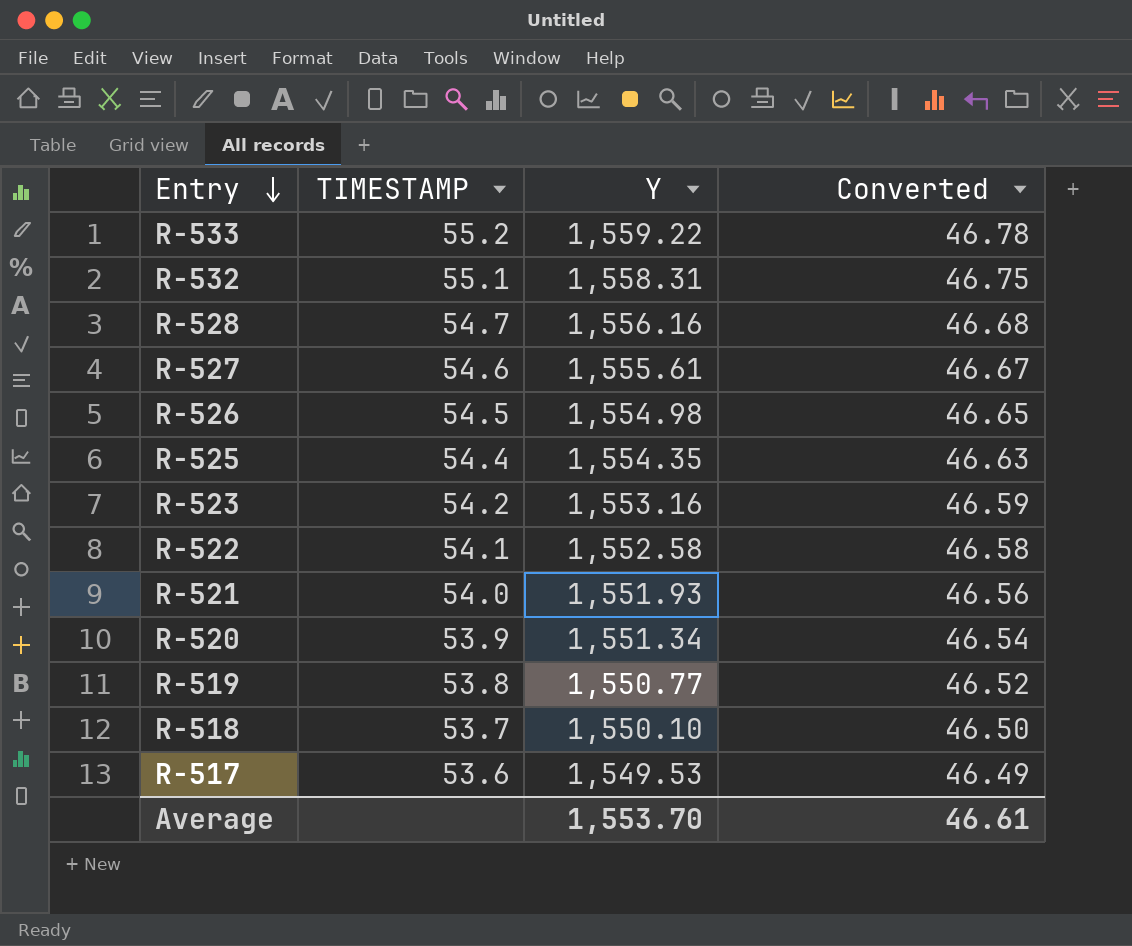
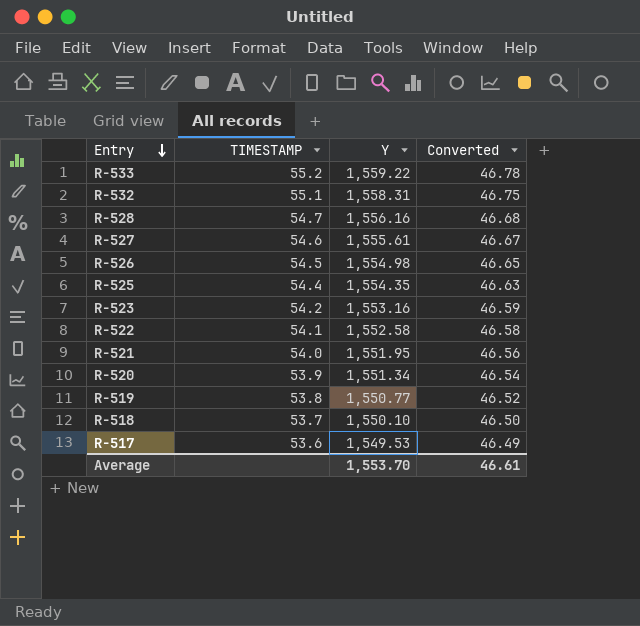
R-521 | Y: 1,551.93 -> 1,551.95

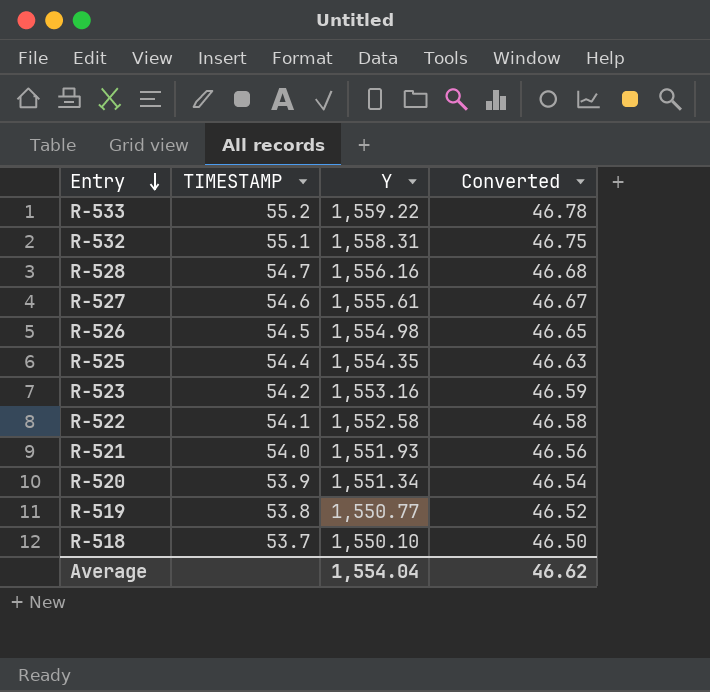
row R-517: 53.6 | 1,549.53 | 46.49 -> none
R-521 | Y: 1,551.95 -> 1,551.93
Average | Y: 1,553.70 -> 1,554.04
Average | Converted: 46.61 -> 46.62

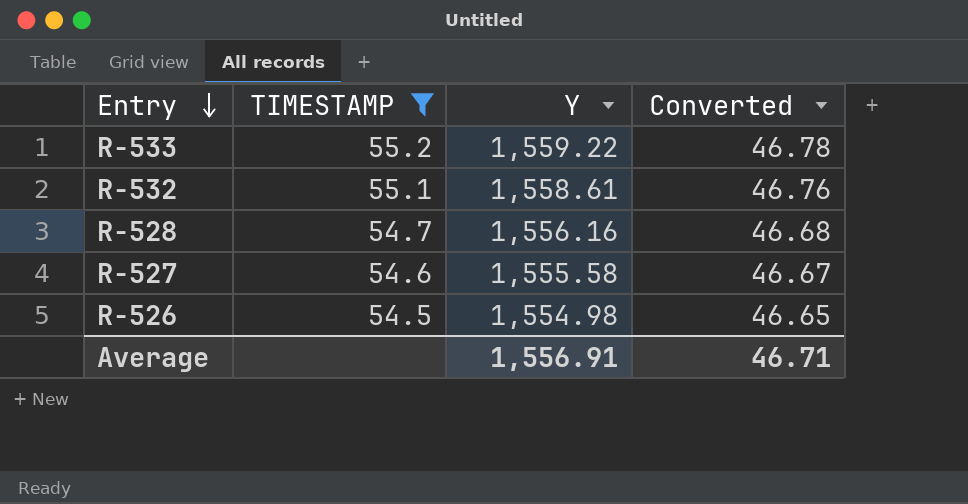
filter: none -> TIMESTAMP >= 54.5
R-532 | Y: 1,558.31 -> 1,558.61
R-532 | Converted: 46.75 -> 46.76
R-527 | Y: 1,555.61 -> 1,555.58
Average | Y: 1,554.04 -> 1,556.91
Average | Converted: 46.62 -> 46.71

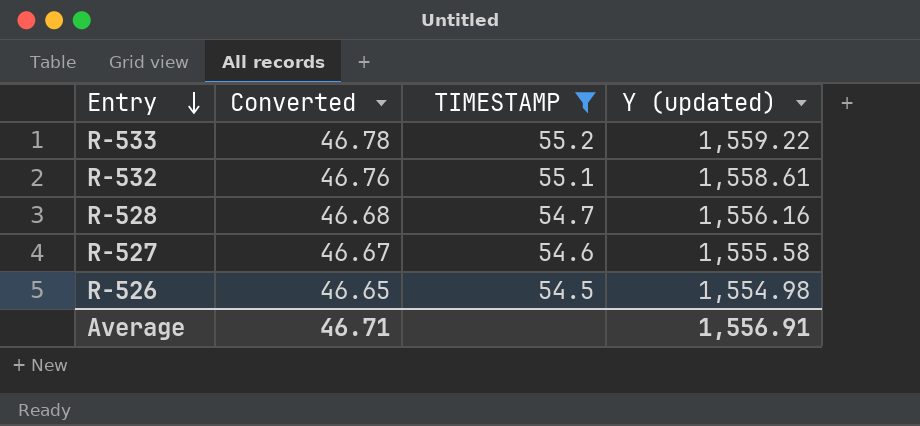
column Converted | position: 4 -> 2
column name: Y -> Y (updated)

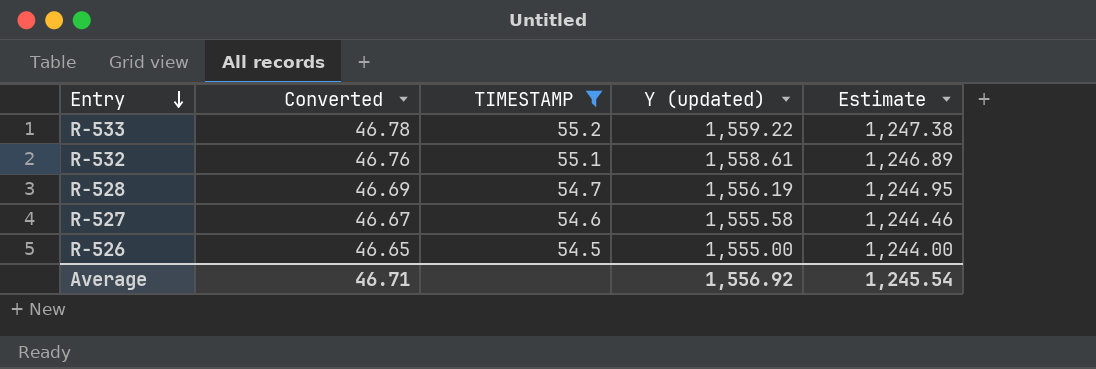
column Estimate | formula: none -> [Y (updated)] * 0.8
R-528 | Converted: 46.68 -> 46.69
R-528 | Y (updated): 1,556.16 -> 1,556.19
R-526 | Y (updated): 1,554.98 -> 1,555.00
Average | Y (updated): 1,556.91 -> 1,556.92

